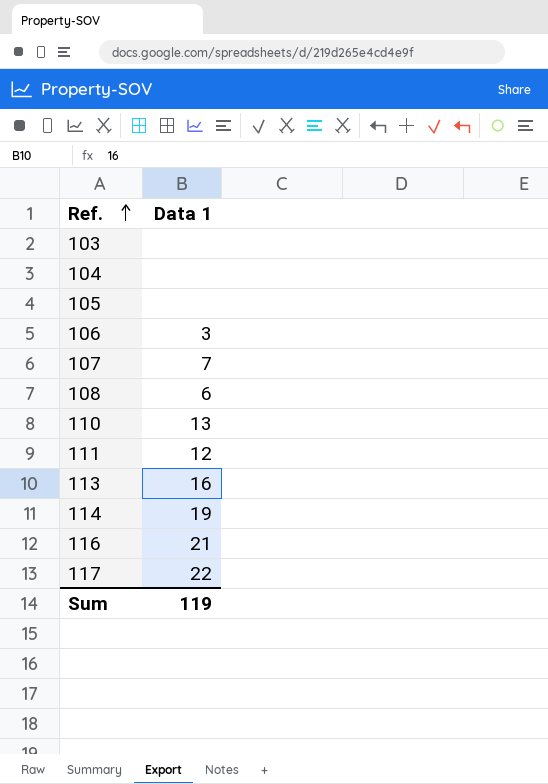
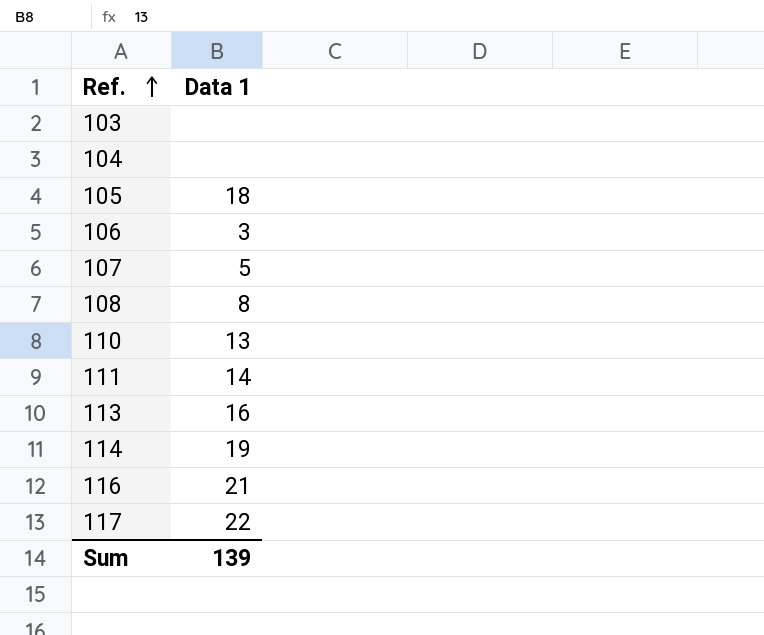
105 | Data 1: none -> 18
107 | Data 1: 7 -> 5
108 | Data 1: 6 -> 8
111 | Data 1: 12 -> 14
Sum | Data 1: 119 -> 139

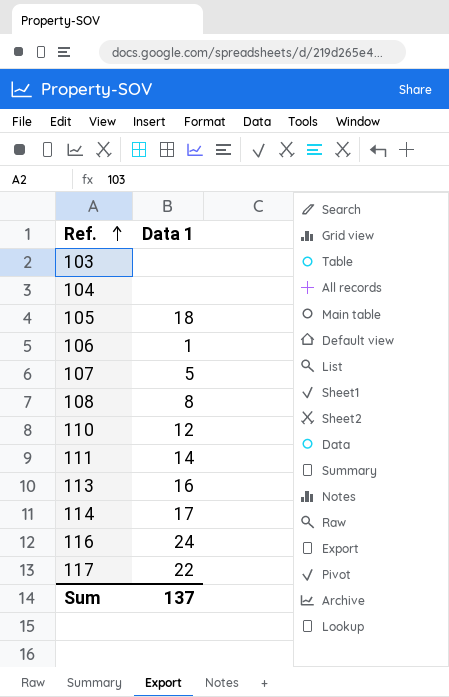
106 | Data 1: 3 -> 1
110 | Data 1: 13 -> 12
114 | Data 1: 19 -> 17
116 | Data 1: 21 -> 24
Sum | Data 1: 139 -> 137

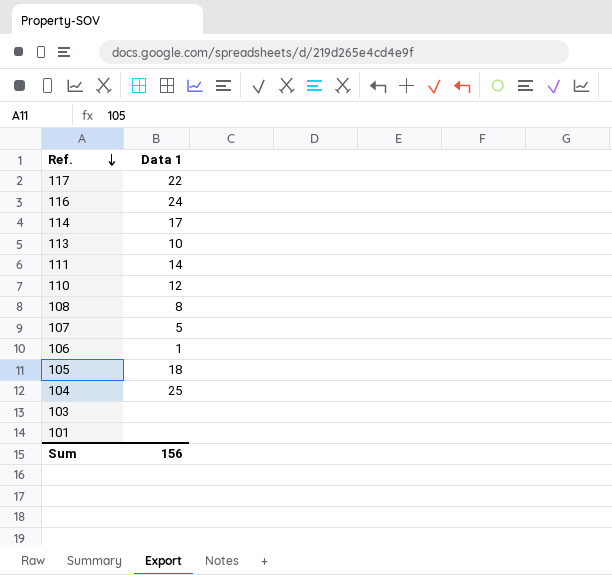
row order: Ref. ascending -> Ref. descending
113 | Data 1: 16 -> 10
104 | Data 1: none -> 25
row 101: none -> none
Sum | Data 1: 137 -> 156

